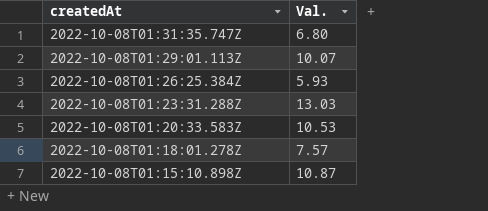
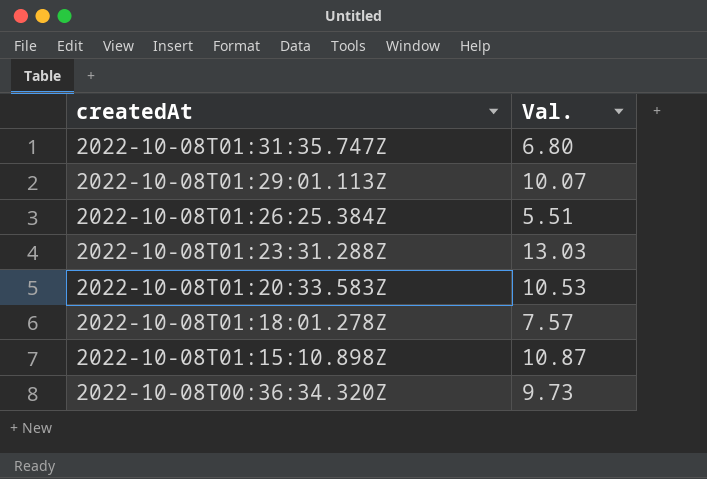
2022-10-08T01:26:25.384Z | Val.: 5.93 -> 5.51
row 2022-10-08T00:36:34.320Z: none -> 9.73

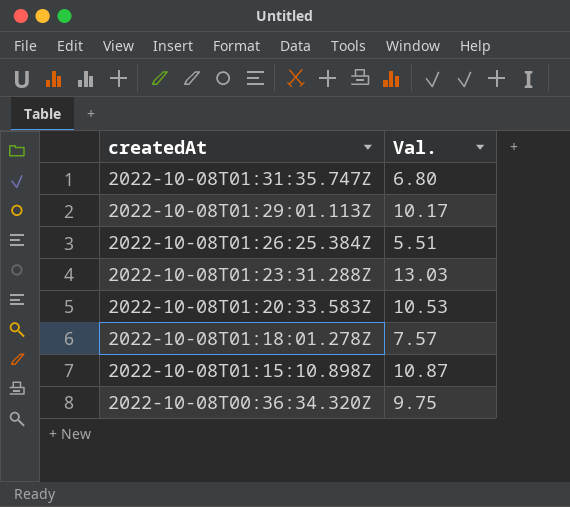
2022-10-08T01:29:01.113Z | Val.: 10.07 -> 10.17
2022-10-08T00:36:34.320Z | Val.: 9.73 -> 9.75

